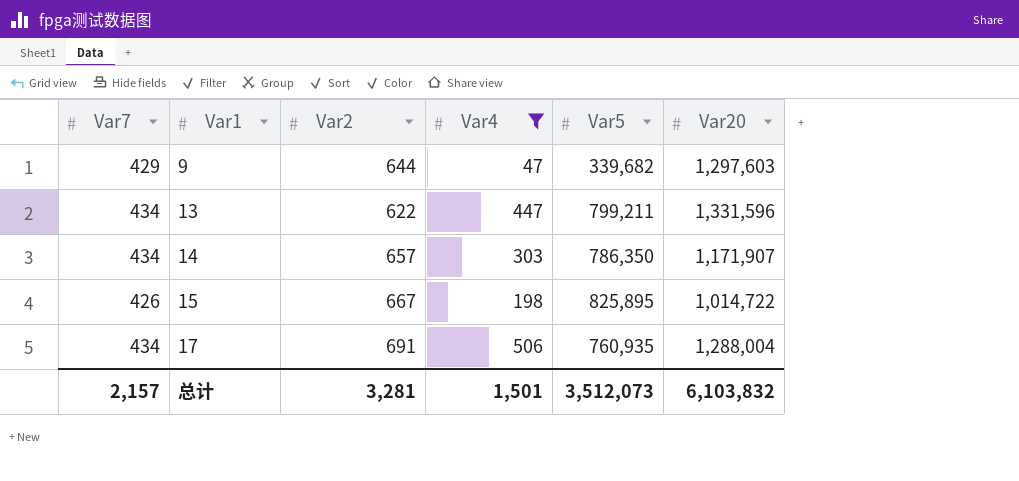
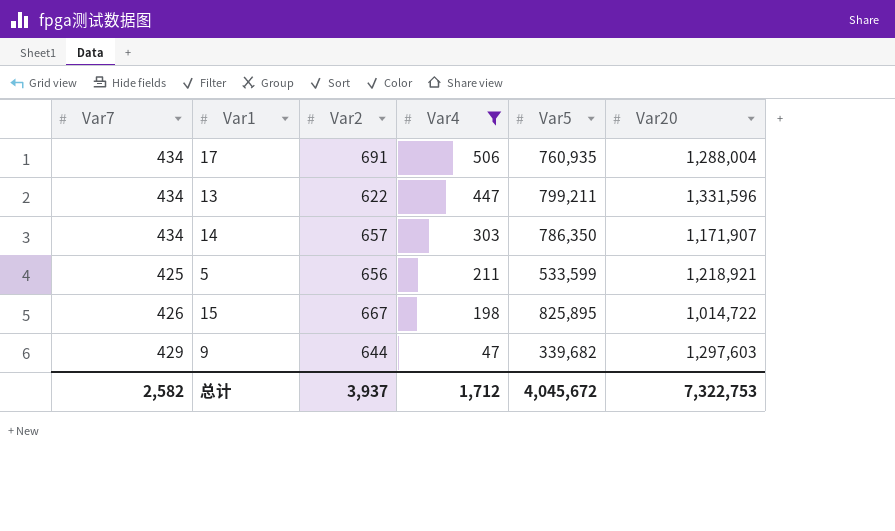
row order: Var1 ascending -> Var4 descending
row 5: none -> 425 | 656 | 211 | 533,599 | 1,218,921
总计 | Var7: 2,157 -> 2,582
总计 | Var2: 3,281 -> 3,937
总计 | Var4: 1,501 -> 1,712
总计 | Var5: 3,512,073 -> 4,045,672
总计 | Var20: 6,103,832 -> 7,322,753

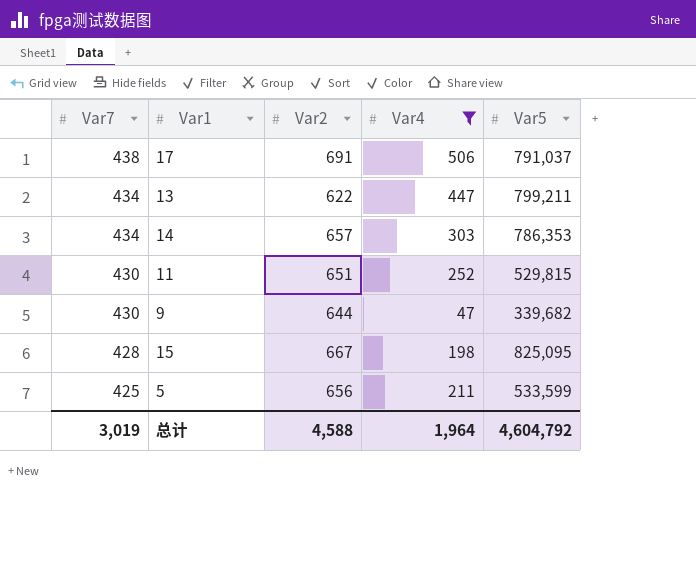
row order: Var4 descending -> Var7 descending
column Var20 | position: 6 -> none
17 | Var7: 434 -> 438
17 | Var5: 760,935 -> 791,037
14 | Var5: 786,350 -> 786,353
row 11: none -> 430 | 651 | 252 | 529,815
9 | Var7: 429 -> 430
15 | Var7: 426 -> 428
15 | Var5: 825,895 -> 825,095
总计 | Var7: 2,582 -> 3,019
总计 | Var2: 3,937 -> 4,588
总计 | Var4: 1,712 -> 1,964
总计 | Var5: 4,045,672 -> 4,604,792

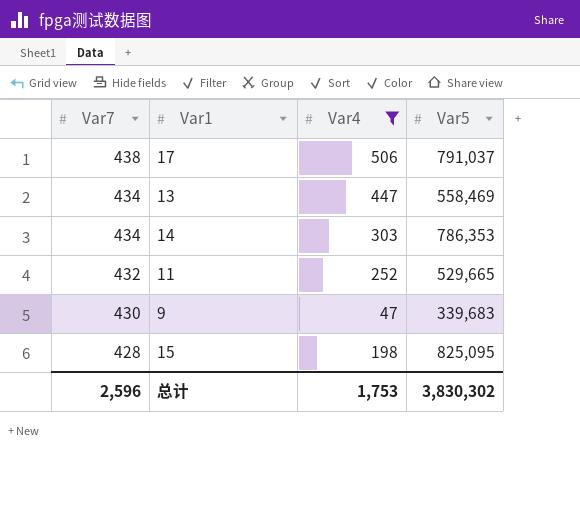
column Var2 | position: 3 -> none
row 5: 425 | 656 | 211 | 533,599 -> none
13 | Var5: 799,211 -> 558,469
11 | Var7: 430 -> 432
11 | Var5: 529,815 -> 529,665
9 | Var5: 339,682 -> 339,683
总计 | Var7: 3,019 -> 2,596
总计 | Var4: 1,964 -> 1,753
总计 | Var5: 4,604,792 -> 3,830,302

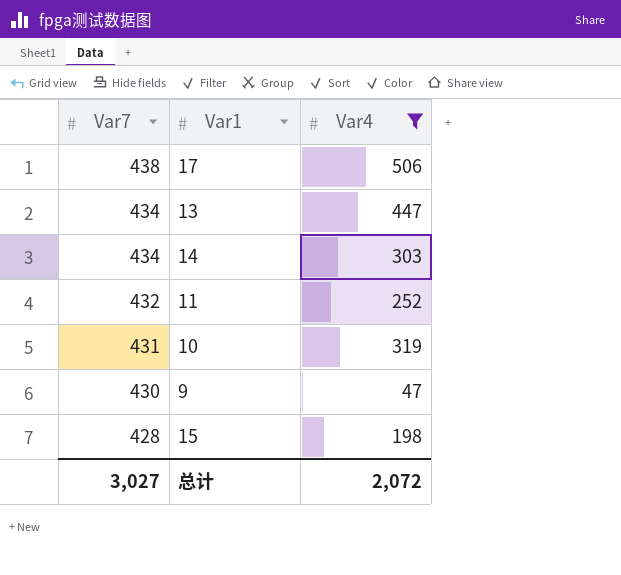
column Var5 | position: 4 -> none
row 10: none -> 431 | 319
总计 | Var7: 2,596 -> 3,027
总计 | Var4: 1,753 -> 2,072

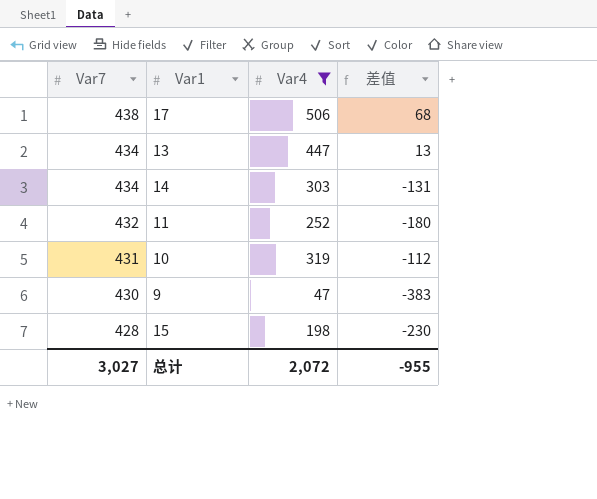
column 差值 | formula: none -> [Var4] - [Var7]

